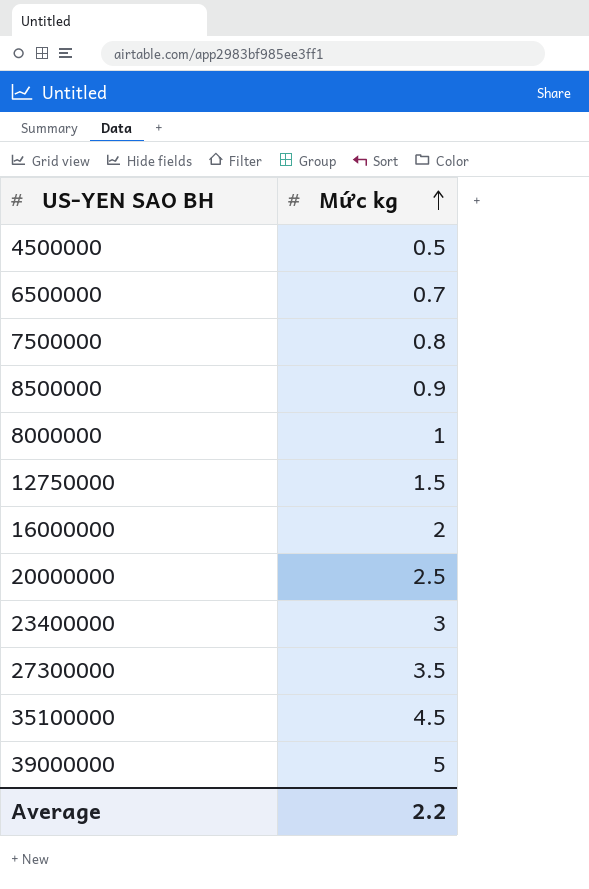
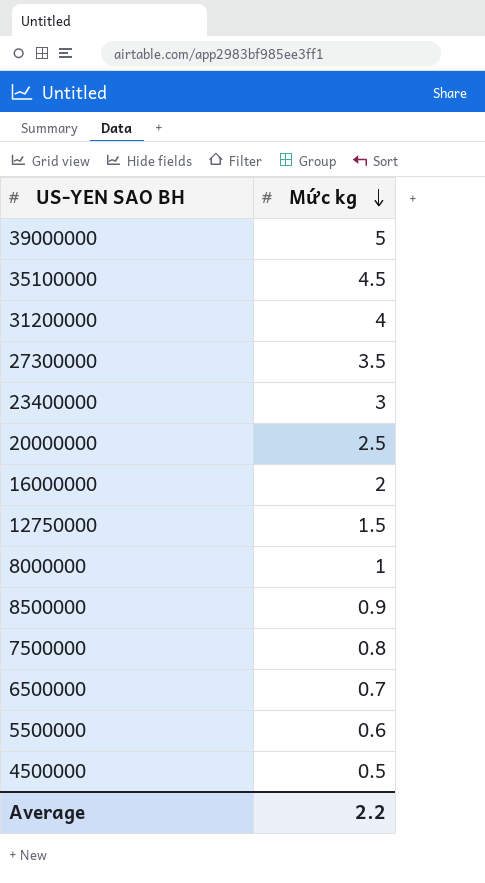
row order: Mức kg ascending -> Mức kg descending
row 31200000: none -> 4
row 5500000: none -> 0.6

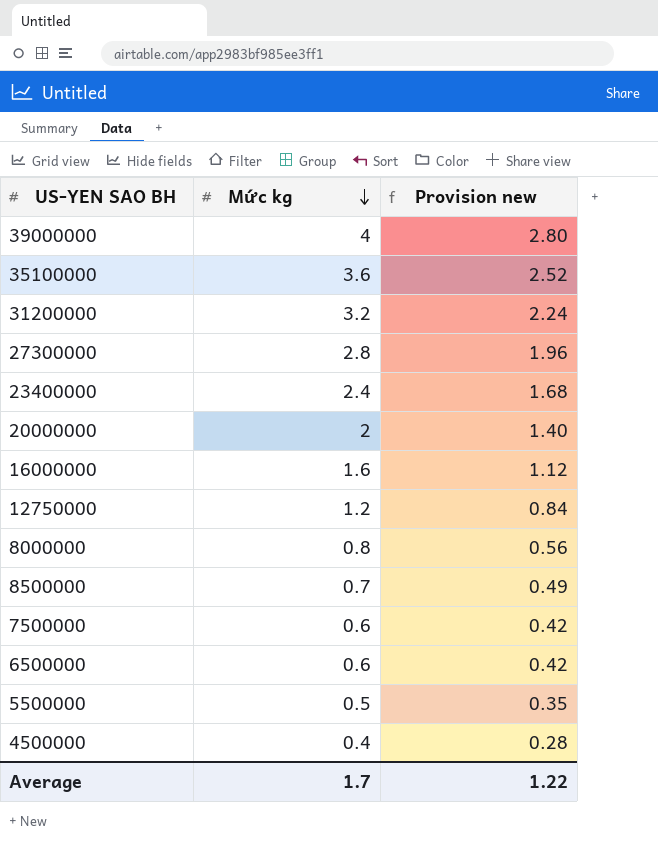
column Provision new | formula: none -> [Mức kg] * 0.7
39000000 | Mức kg: 5 -> 4
35100000 | Mức kg: 4.5 -> 3.6
31200000 | Mức kg: 4 -> 3.2
27300000 | Mức kg: 3.5 -> 2.8
23400000 | Mức kg: 3 -> 2.4
20000000 | Mức kg: 2.5 -> 2
16000000 | Mức kg: 2 -> 1.6
12750000 | Mức kg: 1.5 -> 1.2
8000000 | Mức kg: 1 -> 0.8
8500000 | Mức kg: 0.9 -> 0.7
7500000 | Mức kg: 0.8 -> 0.6
6500000 | Mức kg: 0.7 -> 0.6
5500000 | Mức kg: 0.6 -> 0.5
4500000 | Mức kg: 0.5 -> 0.4
Average | Mức kg: 2.2 -> 1.7

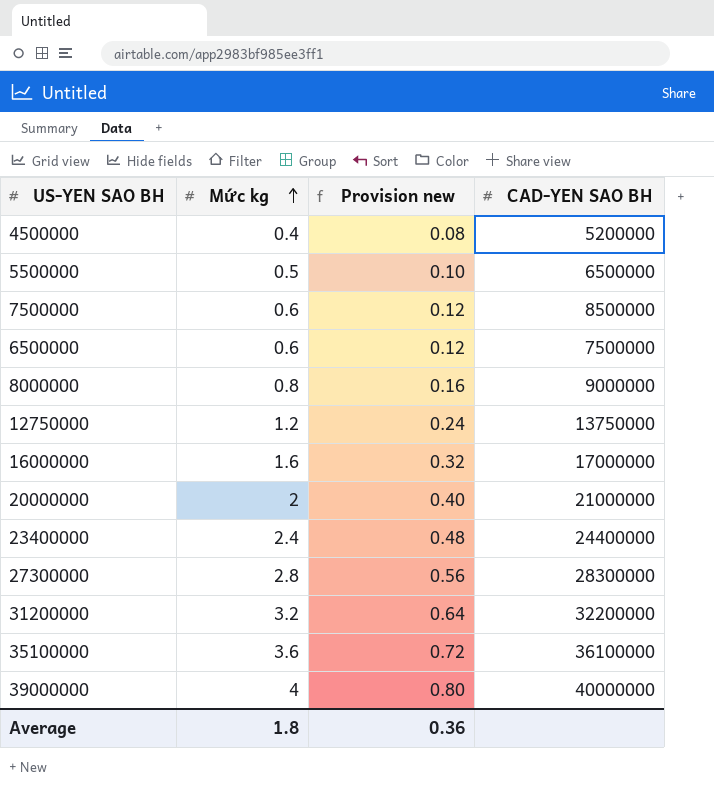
row order: Mức kg descending -> Mức kg ascending
column Provision new | formula: [Mức kg] * 0.7 -> [Mức kg] * 0.2
column CAD-YEN SAO BH | position: none -> 4
row 8500000: 0.7 | 0.49 -> none
Average | Mức kg: 1.7 -> 1.8
Average | Provision new: 1.22 -> 0.36

